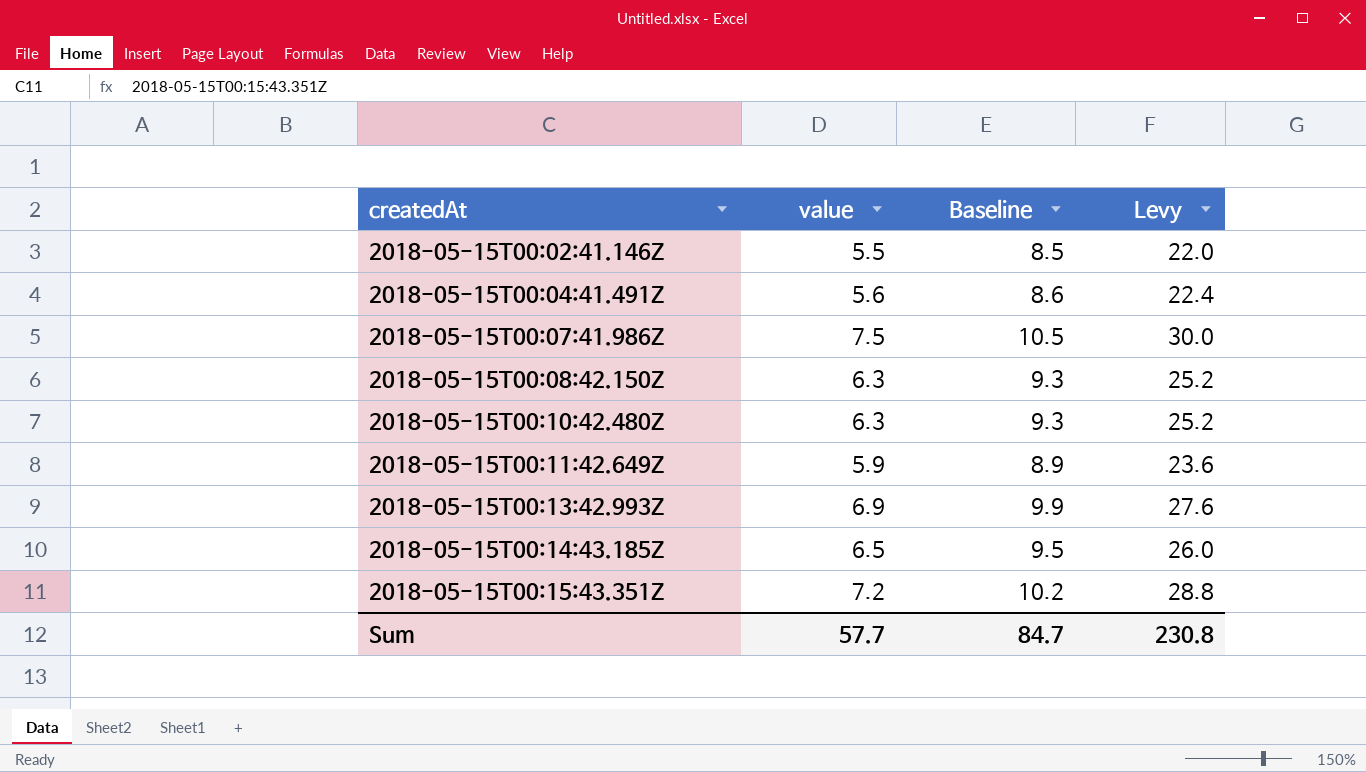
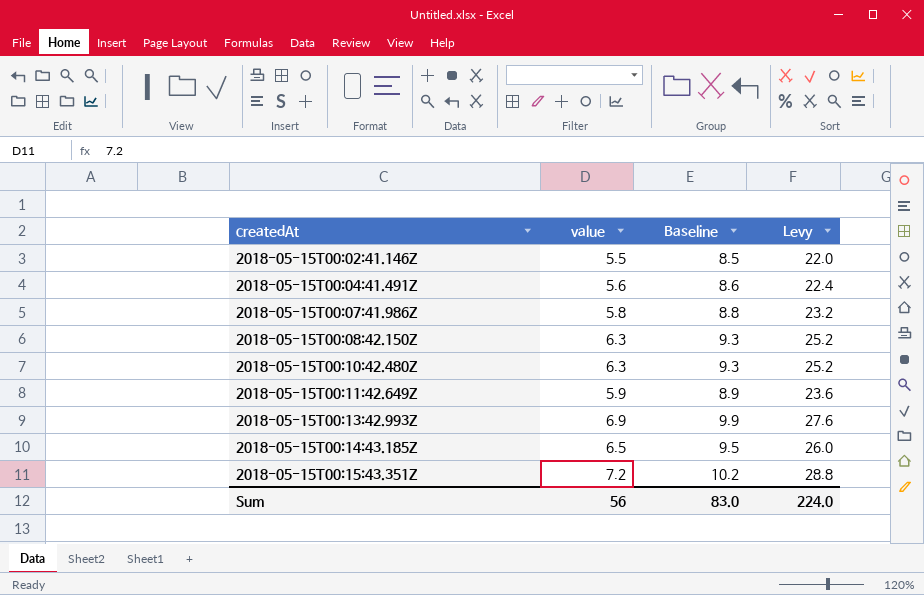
2018-05-15T00:07:41.986Z | value: 7.5 -> 5.8
2018-05-15T00:07:41.986Z | Baseline: 10.5 -> 8.8
2018-05-15T00:07:41.986Z | Levy: 30.0 -> 23.2
Sum | value: 57.7 -> 56
Sum | Baseline: 84.7 -> 83.0
Sum | Levy: 230.8 -> 224.0

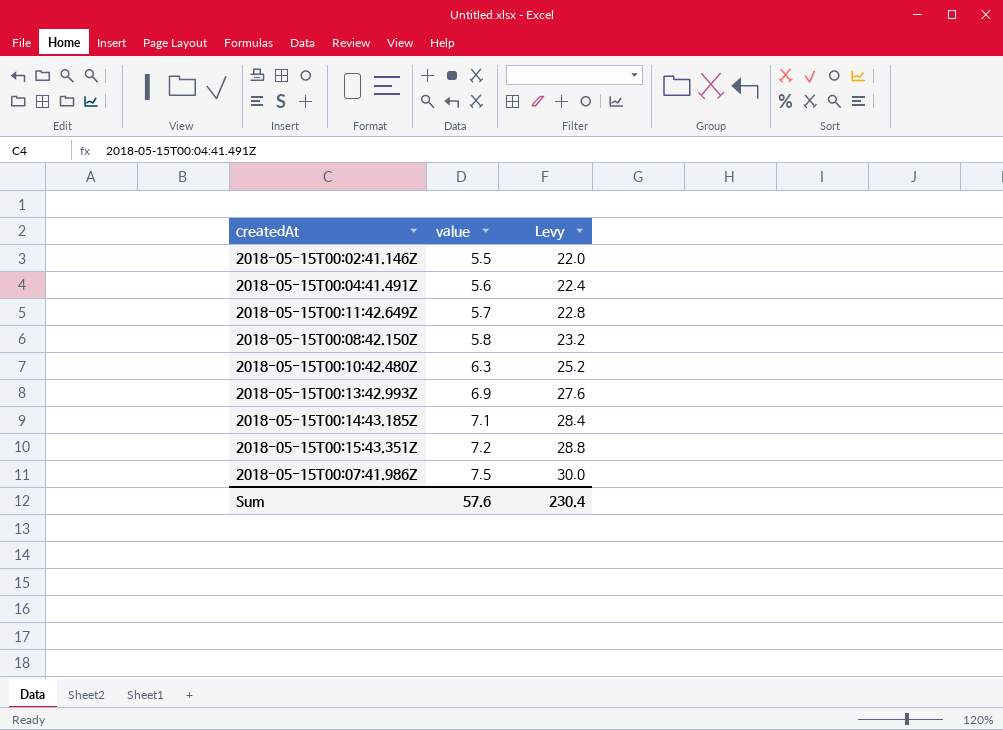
row order: createdAt ascending -> value ascending
column Baseline | formula: [value] + 3 -> none
2018-05-15T00:11:42.649Z | value: 5.9 -> 5.7
2018-05-15T00:11:42.649Z | Levy: 23.6 -> 22.8
2018-05-15T00:08:42.150Z | value: 6.3 -> 5.8
2018-05-15T00:08:42.150Z | Levy: 25.2 -> 23.2
2018-05-15T00:14:43.185Z | value: 6.5 -> 7.1
2018-05-15T00:14:43.185Z | Levy: 26.0 -> 28.4
2018-05-15T00:07:41.986Z | value: 5.8 -> 7.5
2018-05-15T00:07:41.986Z | Levy: 23.2 -> 30.0
Sum | value: 56 -> 57.6
Sum | Levy: 224.0 -> 230.4

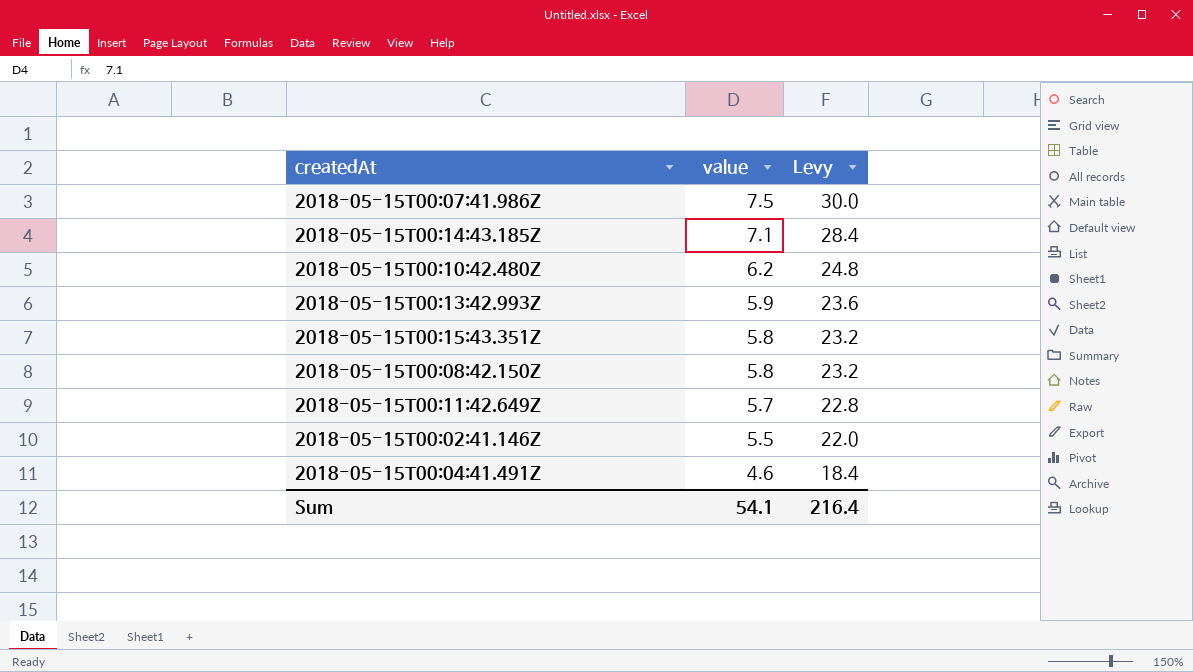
row order: value ascending -> value descending
2018-05-15T00:10:42.480Z | value: 6.3 -> 6.2
2018-05-15T00:10:42.480Z | Levy: 25.2 -> 24.8
2018-05-15T00:13:42.993Z | value: 6.9 -> 5.9
2018-05-15T00:13:42.993Z | Levy: 27.6 -> 23.6
2018-05-15T00:15:43.351Z | value: 7.2 -> 5.8
2018-05-15T00:15:43.351Z | Levy: 28.8 -> 23.2
2018-05-15T00:04:41.491Z | value: 5.6 -> 4.6
2018-05-15T00:04:41.491Z | Levy: 22.4 -> 18.4
Sum | value: 57.6 -> 54.1
Sum | Levy: 230.4 -> 216.4

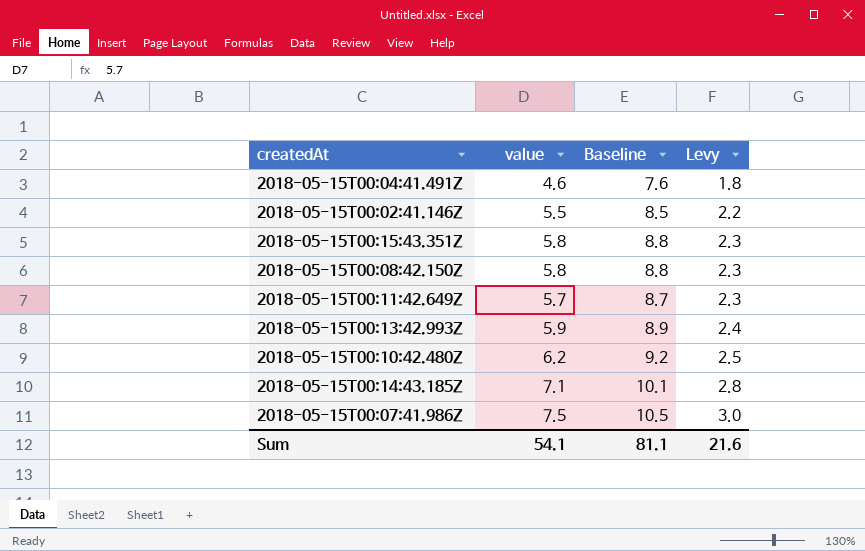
row order: value descending -> Levy ascending
column Baseline | formula: none -> [value] + 3
column Levy | formula: [value] * 4 -> [value] * 0.4
Sum | Levy: 216.4 -> 21.6

